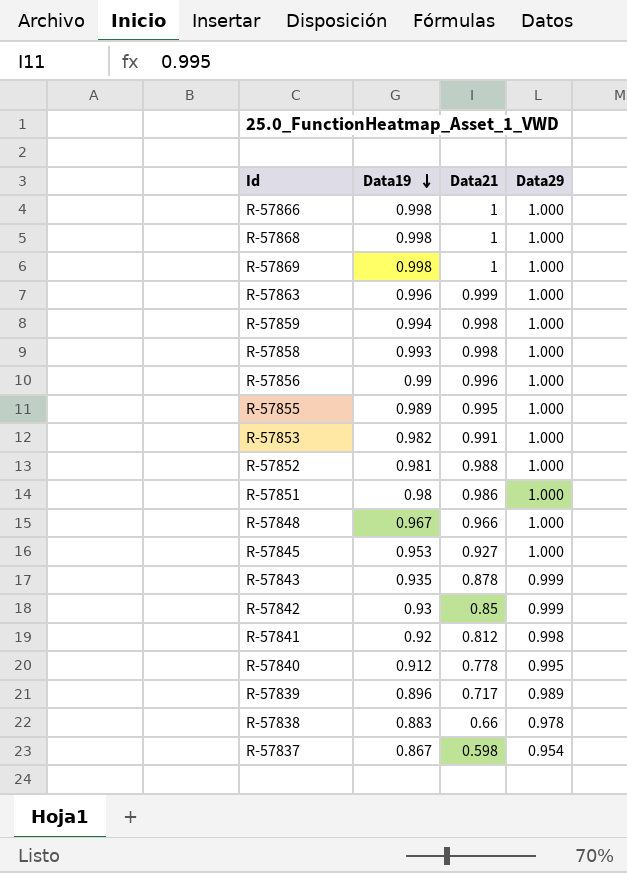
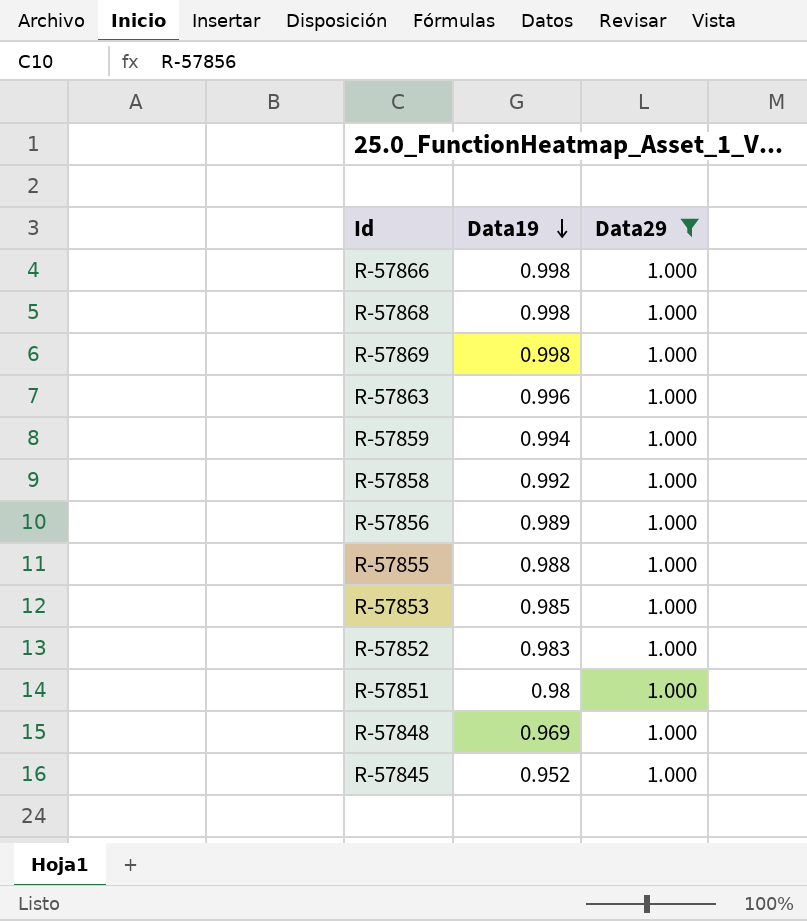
filter: none -> Data29 = 1.000
column Data21 | position: 3 -> none
R-57858 | Data19: 0.993 -> 0.992
R-57856 | Data19: 0.99 -> 0.989
R-57855 | Data19: 0.989 -> 0.988
R-57853 | Data19: 0.982 -> 0.985
R-57852 | Data19: 0.981 -> 0.983
R-57848 | Data19: 0.967 -> 0.969
R-57845 | Data19: 0.953 -> 0.952

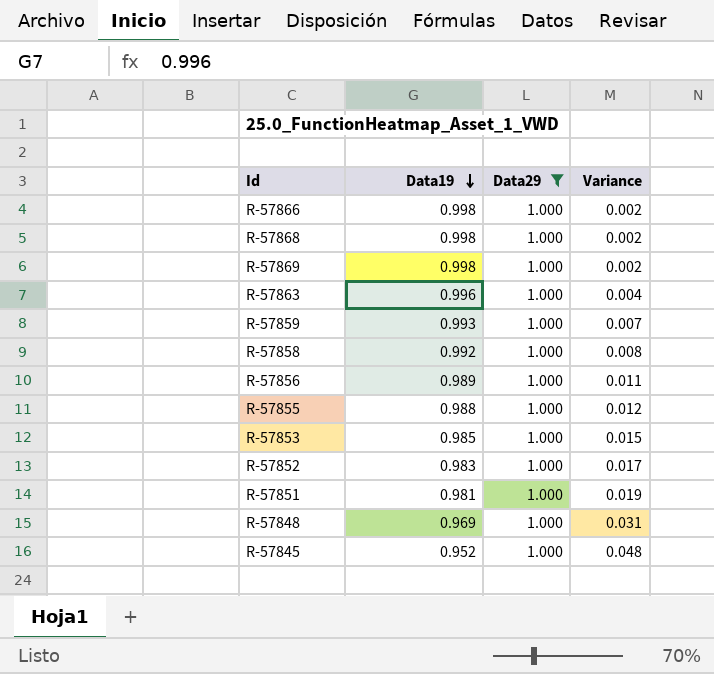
column Variance | formula: none -> [Data29] - [Data19]
R-57859 | Data19: 0.994 -> 0.993
R-57851 | Data19: 0.98 -> 0.981

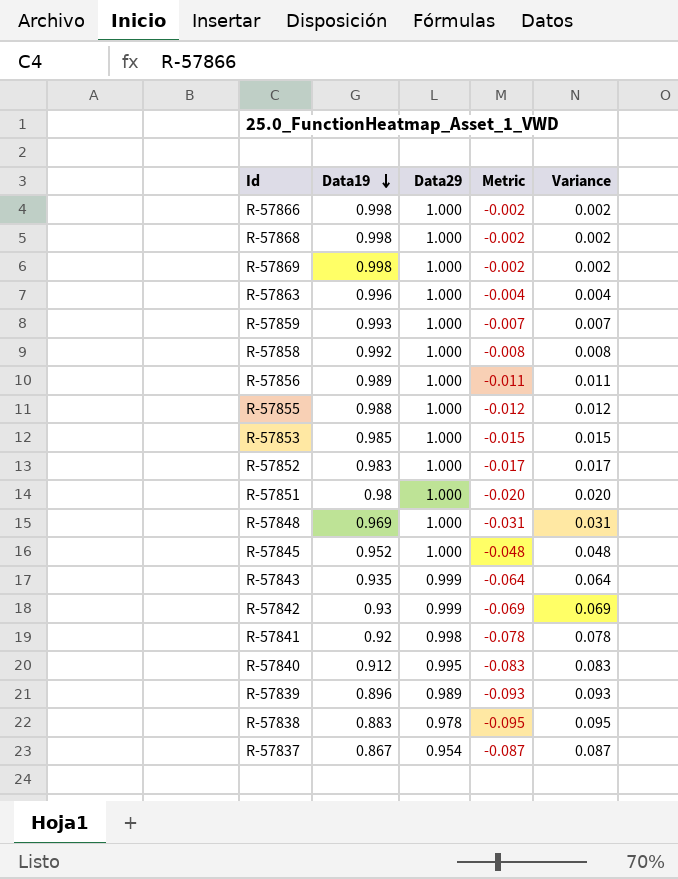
filter: Data29 = 1.000 -> none
column Metric | formula: none -> [Data19] - [Data29]
R-57851 | Data19: 0.981 -> 0.98
R-57851 | Variance: 0.019 -> 0.020

